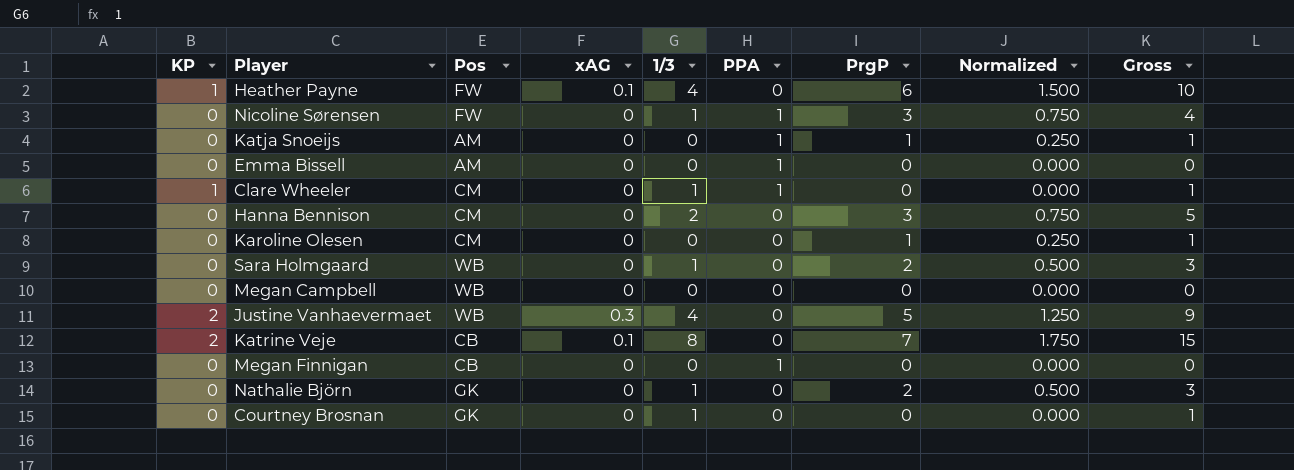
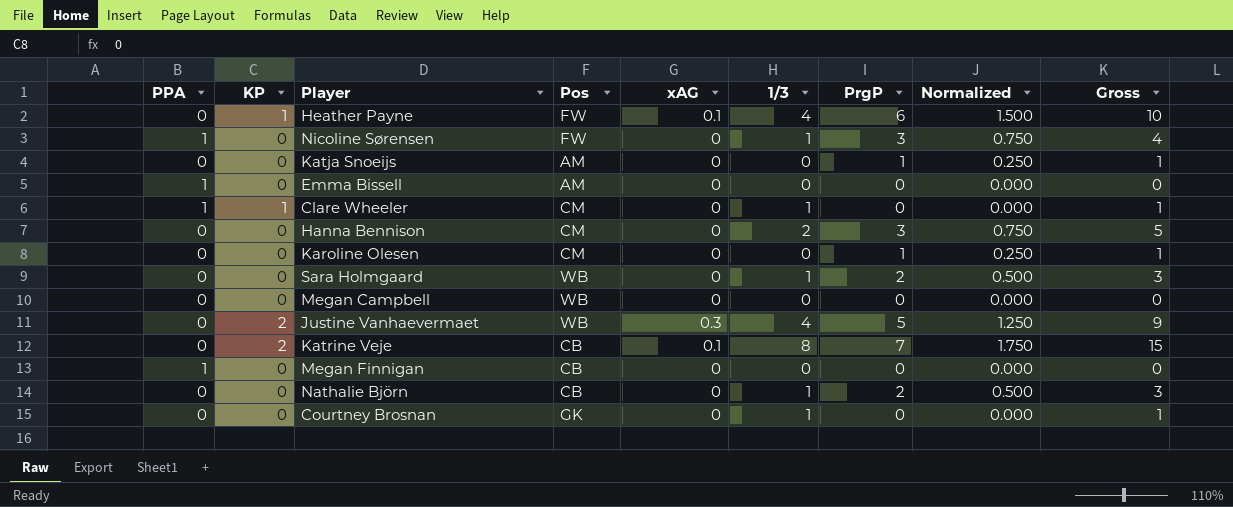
column PPA | position: 6 -> 1
Katja Snoeijs | PPA: 1 -> 0
Nathalie Björn | Pos: GK -> CB

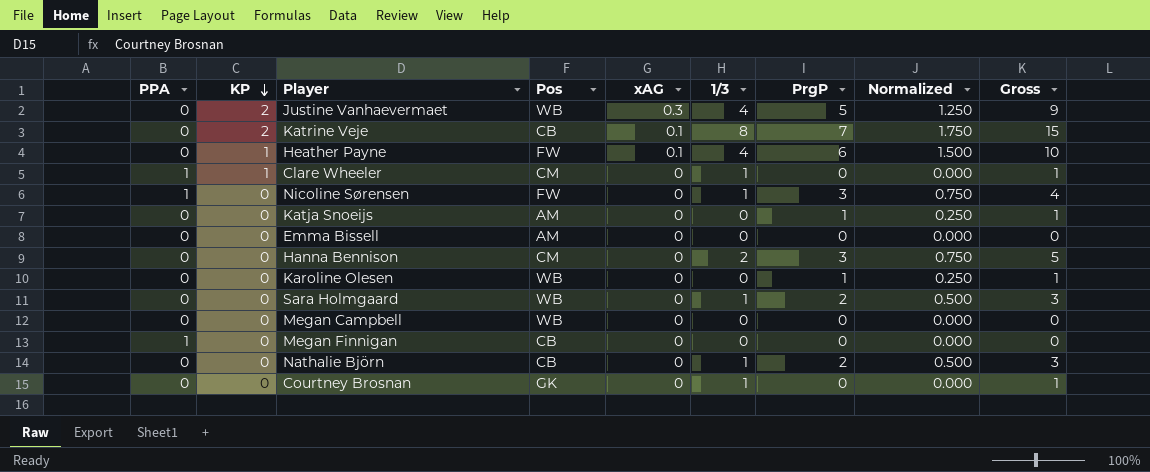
row order: none -> KP descending
Emma Bissell | PPA: 1 -> 0
Karoline Olesen | Pos: CM -> WB

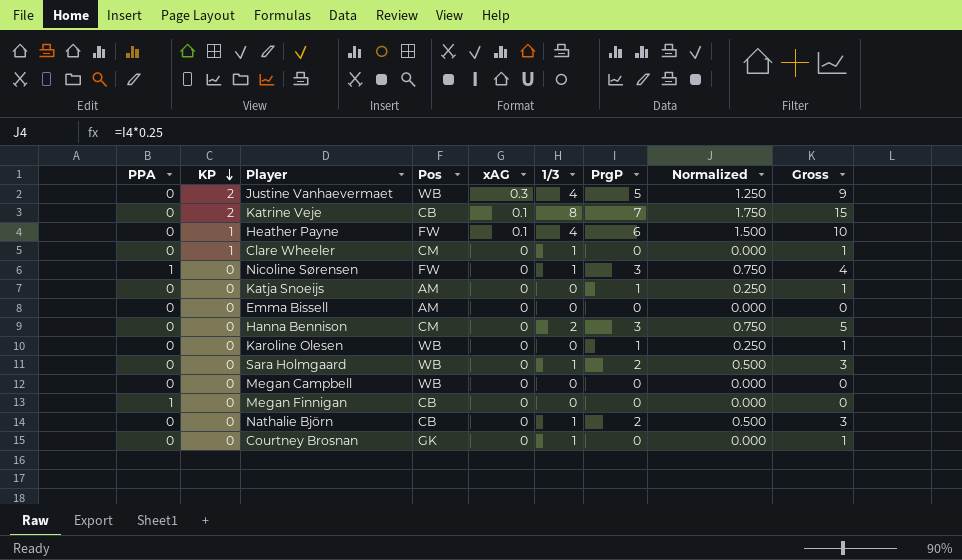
Clare Wheeler | PPA: 1 -> 0

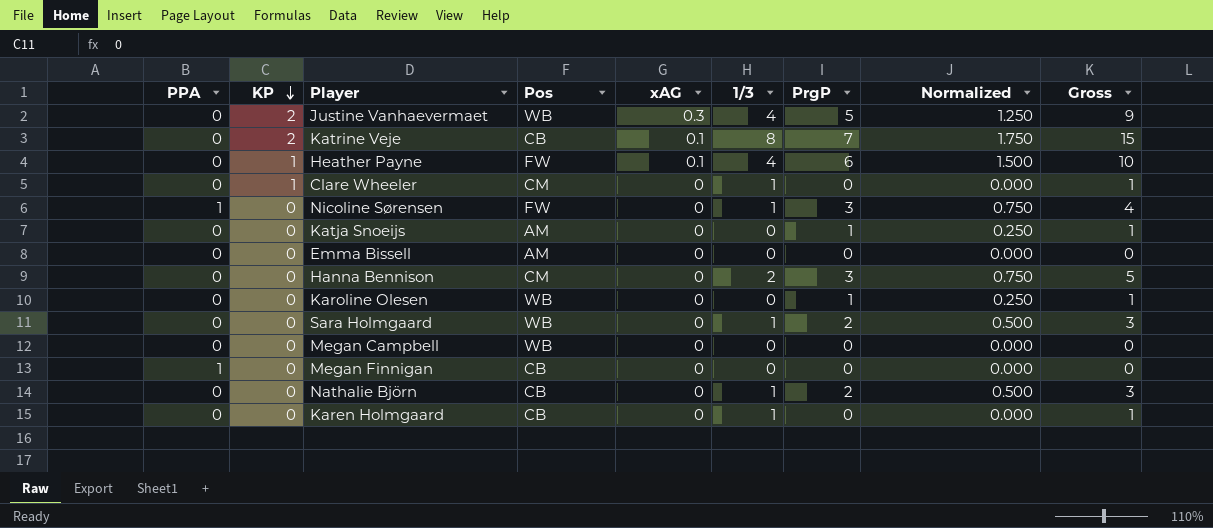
row Courtney Brosnan: 0 | 0 | GK | 0 | 1 | 0 | 0.000 | 1 -> none
row Karen Holmgaard: none -> 0 | 0 | CB | 0 | 1 | 0 | 0.000 | 1

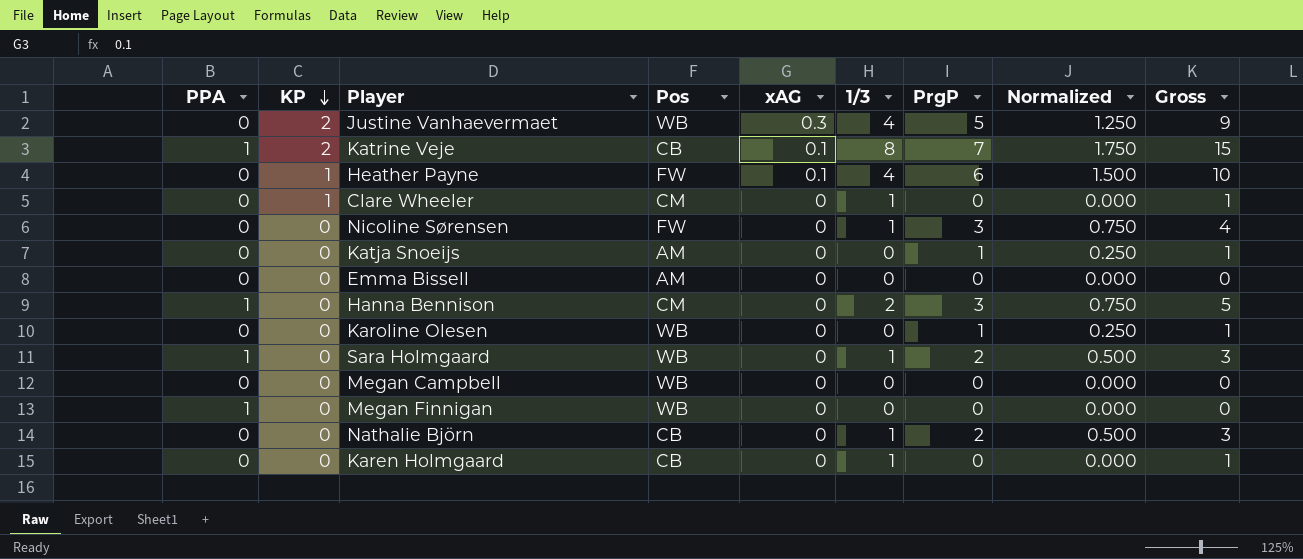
Katrine Veje | PPA: 0 -> 1
Nicoline Sørensen | PPA: 1 -> 0
Hanna Bennison | PPA: 0 -> 1
Sara Holmgaard | PPA: 0 -> 1
Megan Finnigan | Pos: CB -> WB

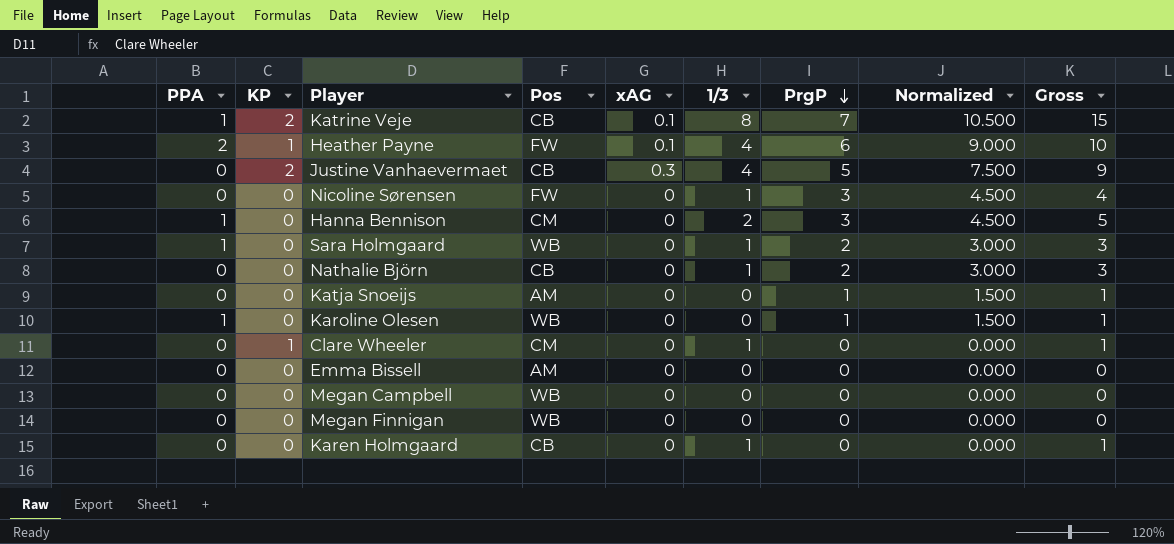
row order: KP descending -> PrgP descending
column Normalized | formula: [PrgP] * 0.25 -> [PrgP] * 1.5
Heather Payne | PPA: 0 -> 2
Justine Vanhaevermaet | Pos: WB -> CB
Karoline Olesen | PPA: 0 -> 1
Megan Finnigan | PPA: 1 -> 0

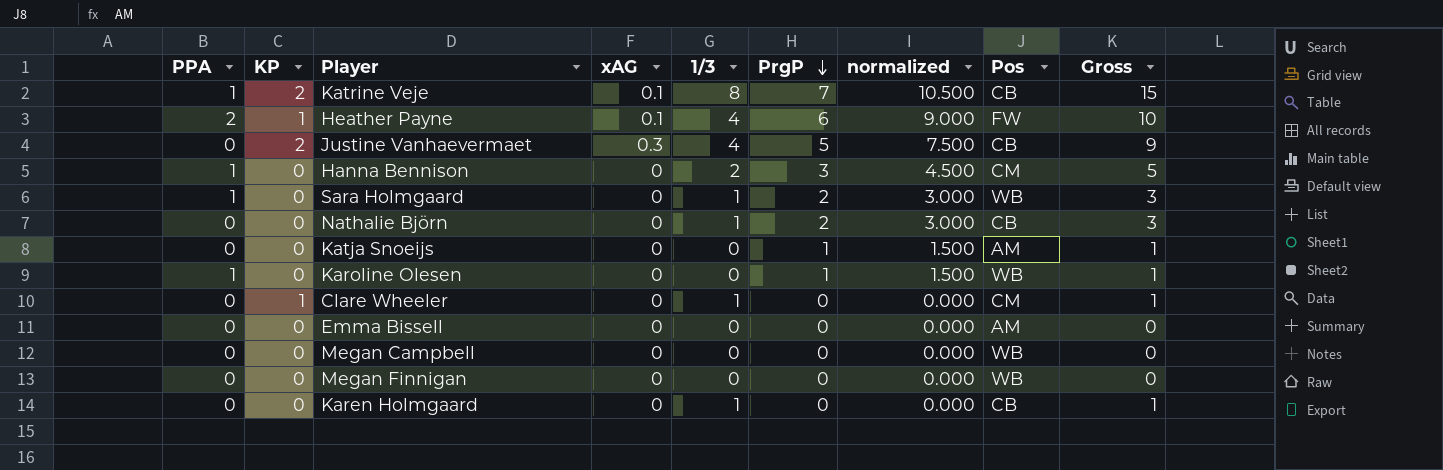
column name: Normalized -> normalized
column Pos | position: 4 -> 8
row Nicoline Sørensen: 0 | 0 | FW | 0 | 1 | 3 | 4.500 | 4 -> none

